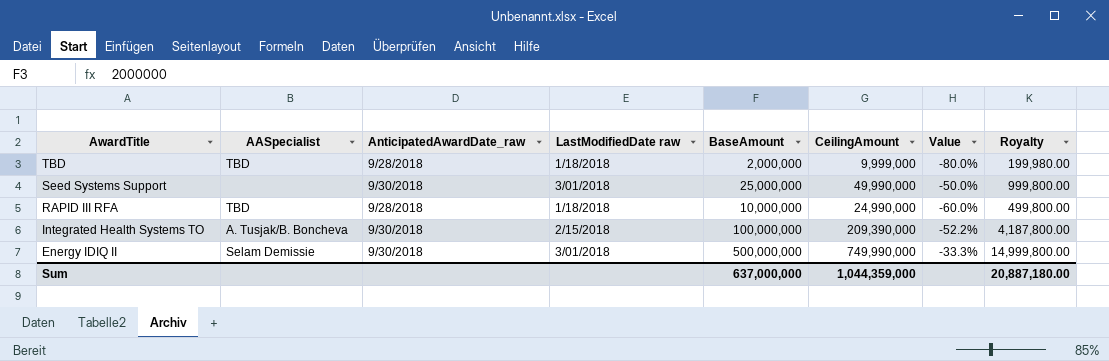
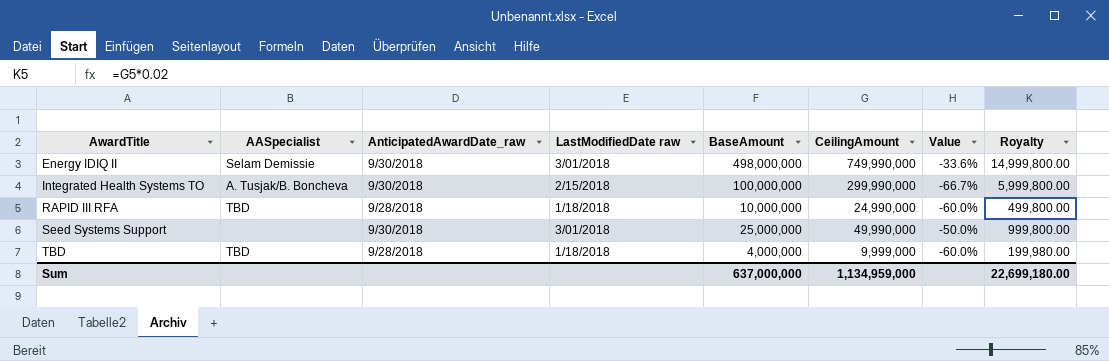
row order: AwardTitle descending -> AwardTitle ascending
Energy IDIQ II | BaseAmount: 500,000,000 -> 498,000,000
Energy IDIQ II | Value: -33.3% -> -33.6%
Integrated Health Systems TO | CeilingAmount: 209,390,000 -> 299,990,000
Integrated Health Systems TO | Value: -52.2% -> -66.7%
Integrated Health Systems TO | Royalty: 4,187,800.00 -> 5,999,800.00
TBD | BaseAmount: 2,000,000 -> 4,000,000
TBD | Value: -80.0% -> -60.0%
Sum | CeilingAmount: 1,044,359,000 -> 1,134,959,000
Sum | Royalty: 20,887,180.00 -> 22,699,180.00

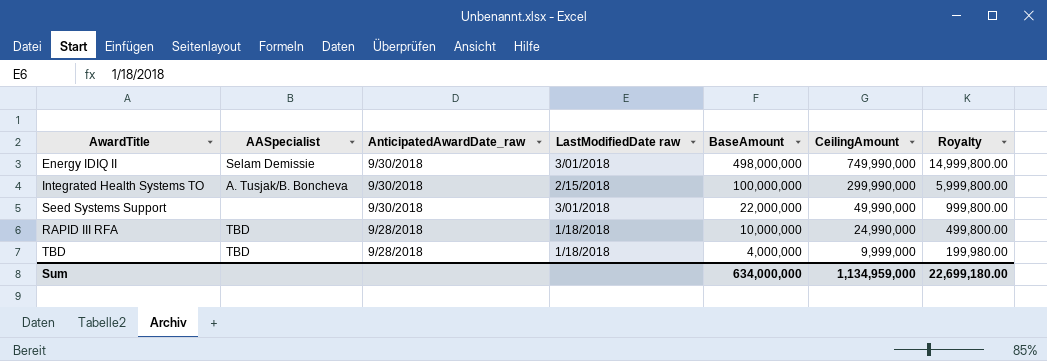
row order: AwardTitle ascending -> AnticipatedAwardDate_raw descending
column Value | formula: ([BaseAmount] - [CeilingAmount]) / [CeilingAmount] -> none
Seed Systems Support | BaseAmount: 25,000,000 -> 22,000,000
Sum | BaseAmount: 637,000,000 -> 634,000,000

